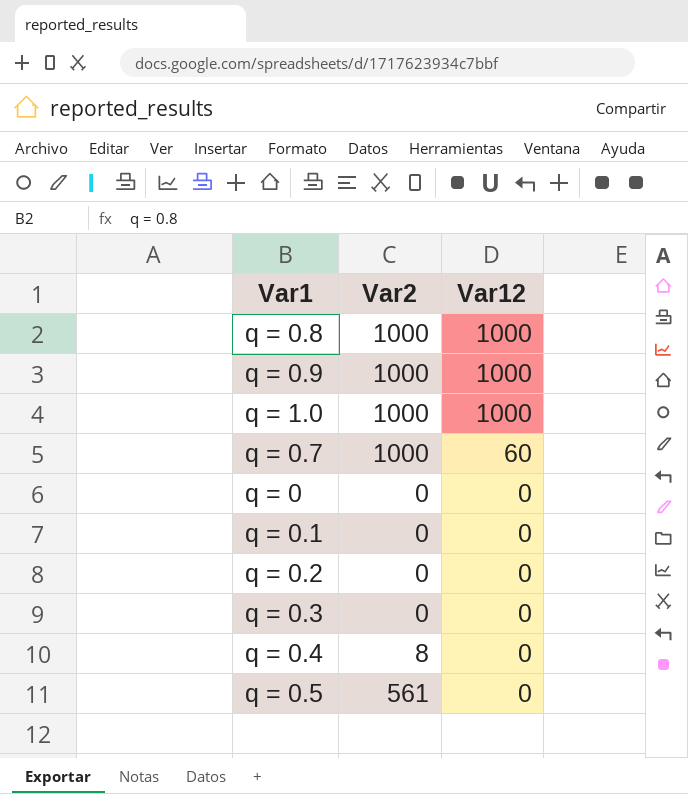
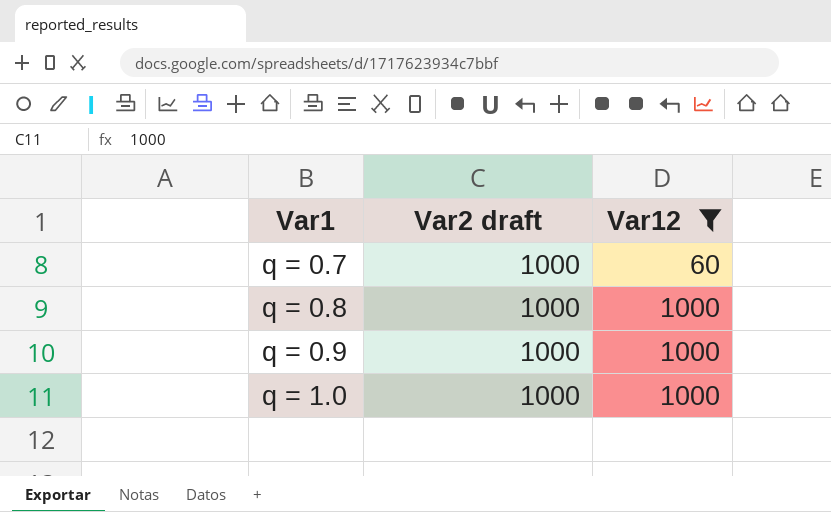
filter: none -> Var12 != 0
row order: Var12 descending -> Var1 ascending
column name: Var2 -> Var2 draft

